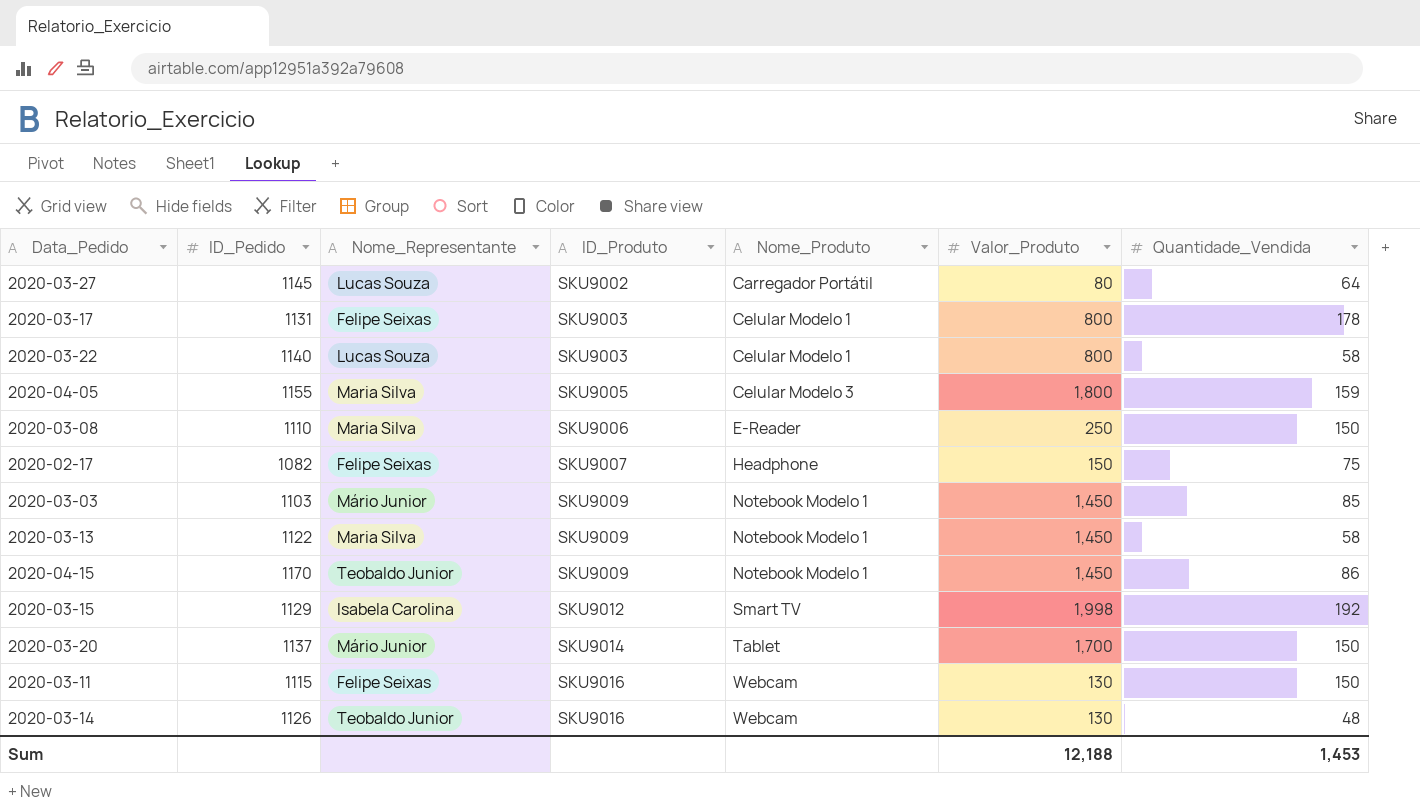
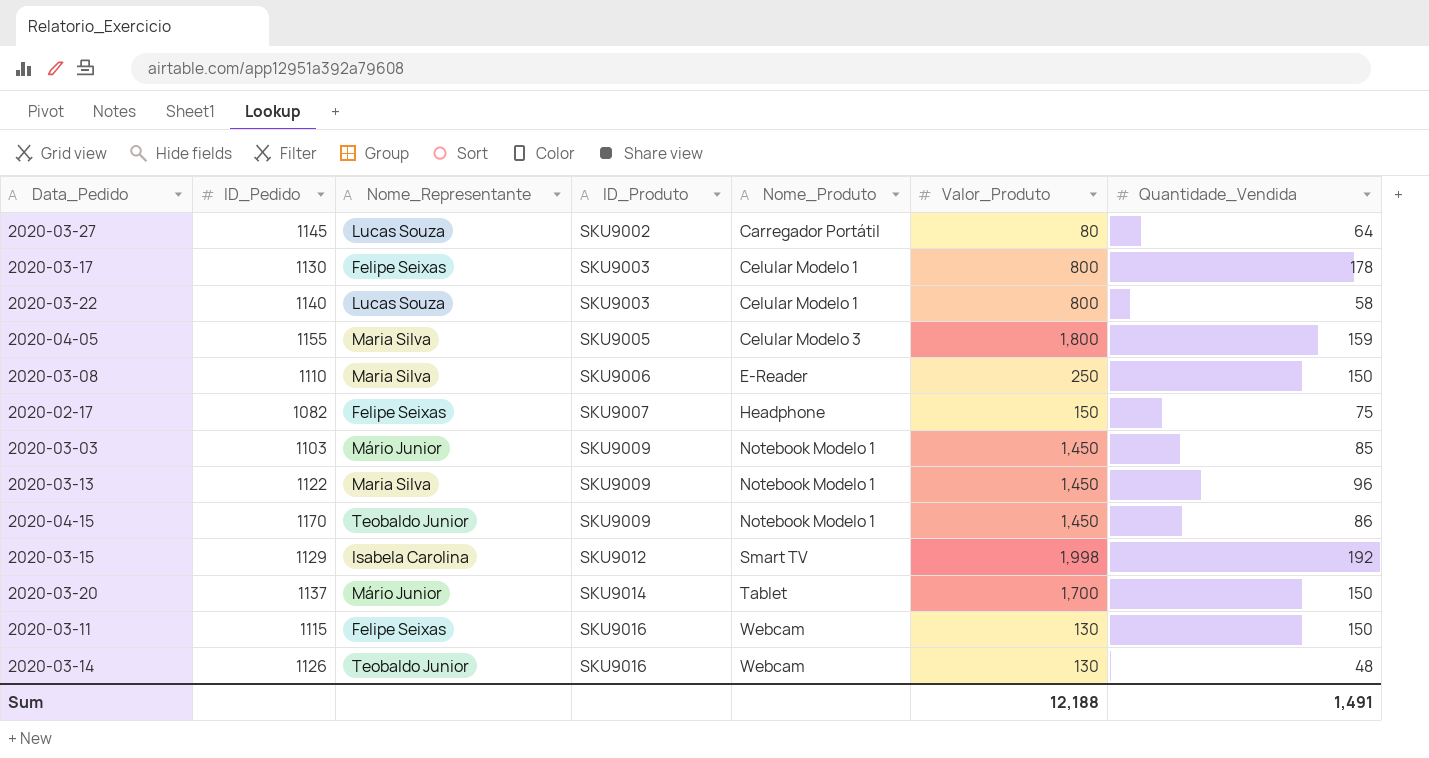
2020-03-17 | ID_Pedido: 1131 -> 1130
2020-03-13 | Quantidade_Vendida: 58 -> 96
Sum | Quantidade_Vendida: 1,453 -> 1,491

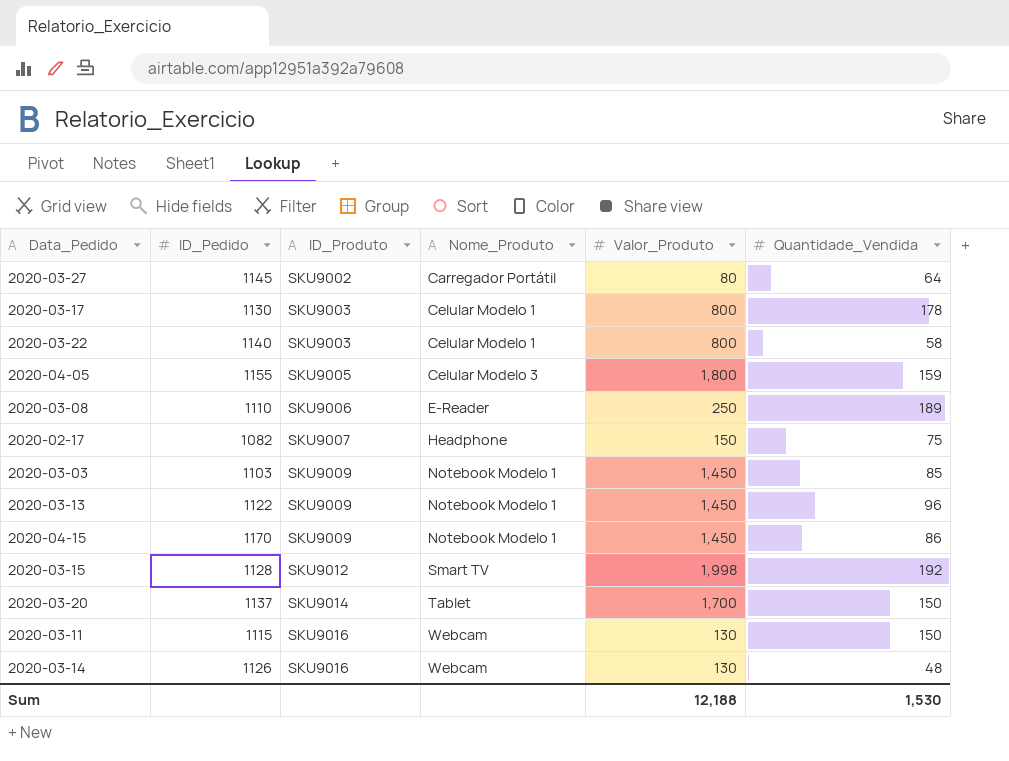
column Nome_Representante | position: 3 -> none
2020-03-08 | Quantidade_Vendida: 150 -> 189
2020-03-15 | ID_Pedido: 1129 -> 1128
Sum | Quantidade_Vendida: 1,491 -> 1,530

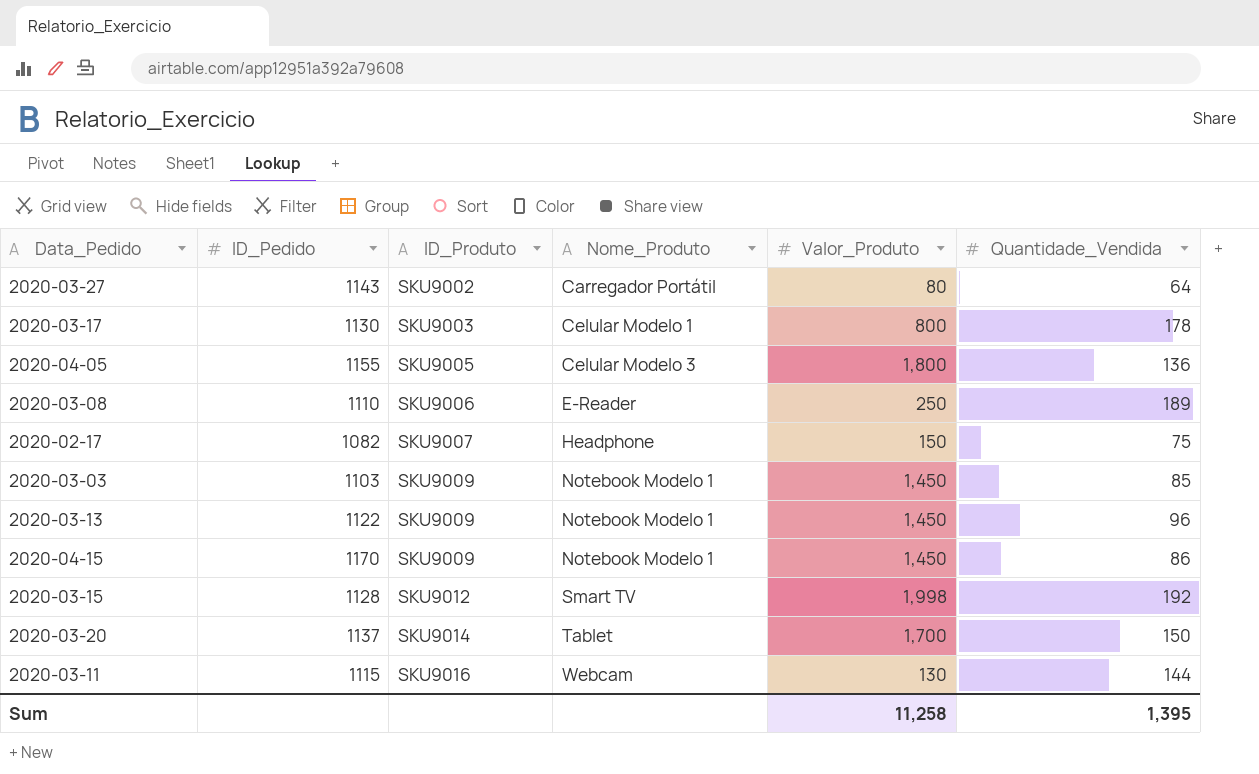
row 2020-03-22: 1140 | SKU9003 | Celular Modelo 1 | 800 | 58 -> none
row 2020-03-14: 1126 | SKU9016 | Webcam | 130 | 48 -> none
2020-03-27 | ID_Pedido: 1145 -> 1143
2020-04-05 | Quantidade_Vendida: 159 -> 136
2020-03-11 | Quantidade_Vendida: 150 -> 144
Sum | Valor_Produto: 12,188 -> 11,258
Sum | Quantidade_Vendida: 1,530 -> 1,395

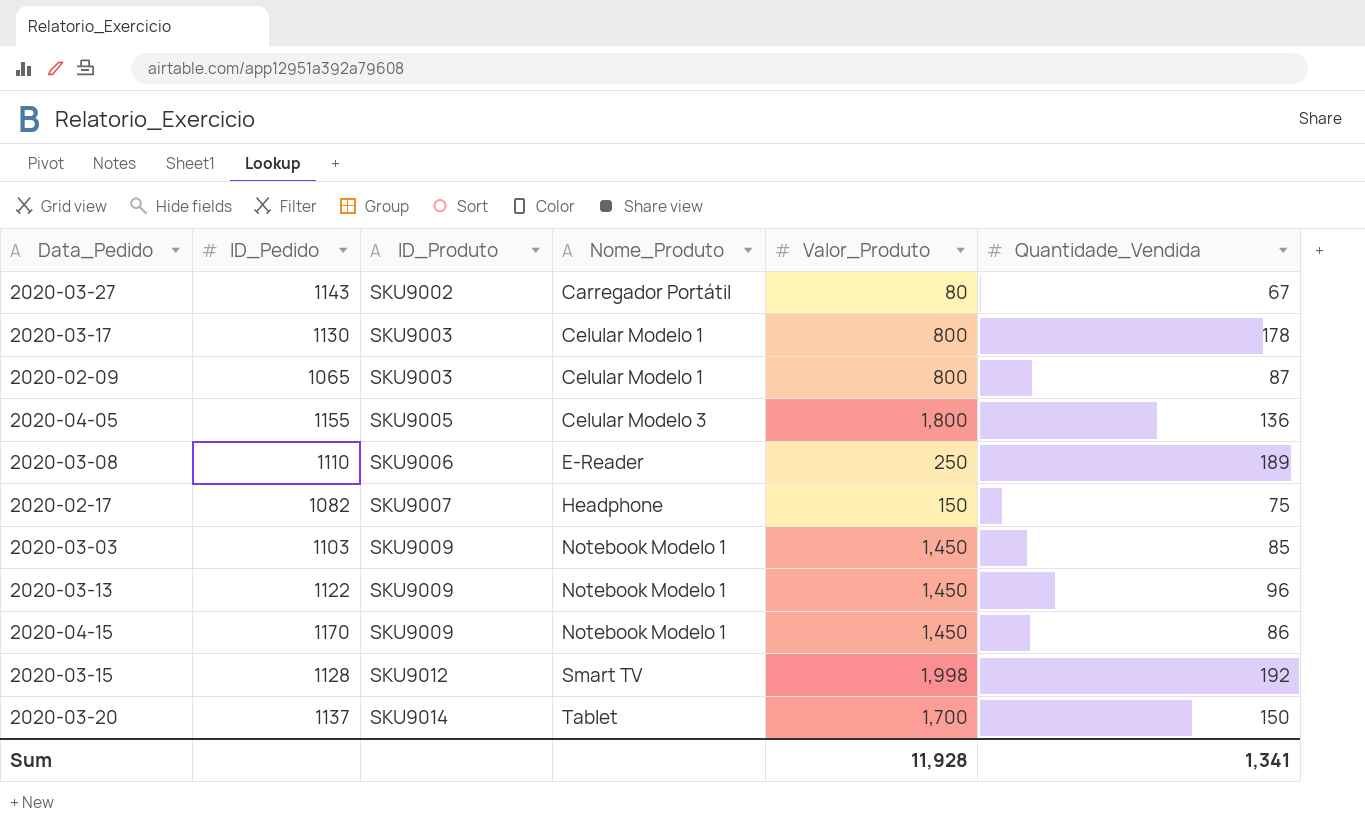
row 2020-03-11: 1115 | SKU9016 | Webcam | 130 | 144 -> none
2020-03-27 | Quantidade_Vendida: 64 -> 67
row 2020-02-09: none -> 1065 | SKU9003 | Celular Modelo 1 | 800 | 87
Sum | Valor_Produto: 11,258 -> 11,928
Sum | Quantidade_Vendida: 1,395 -> 1,341

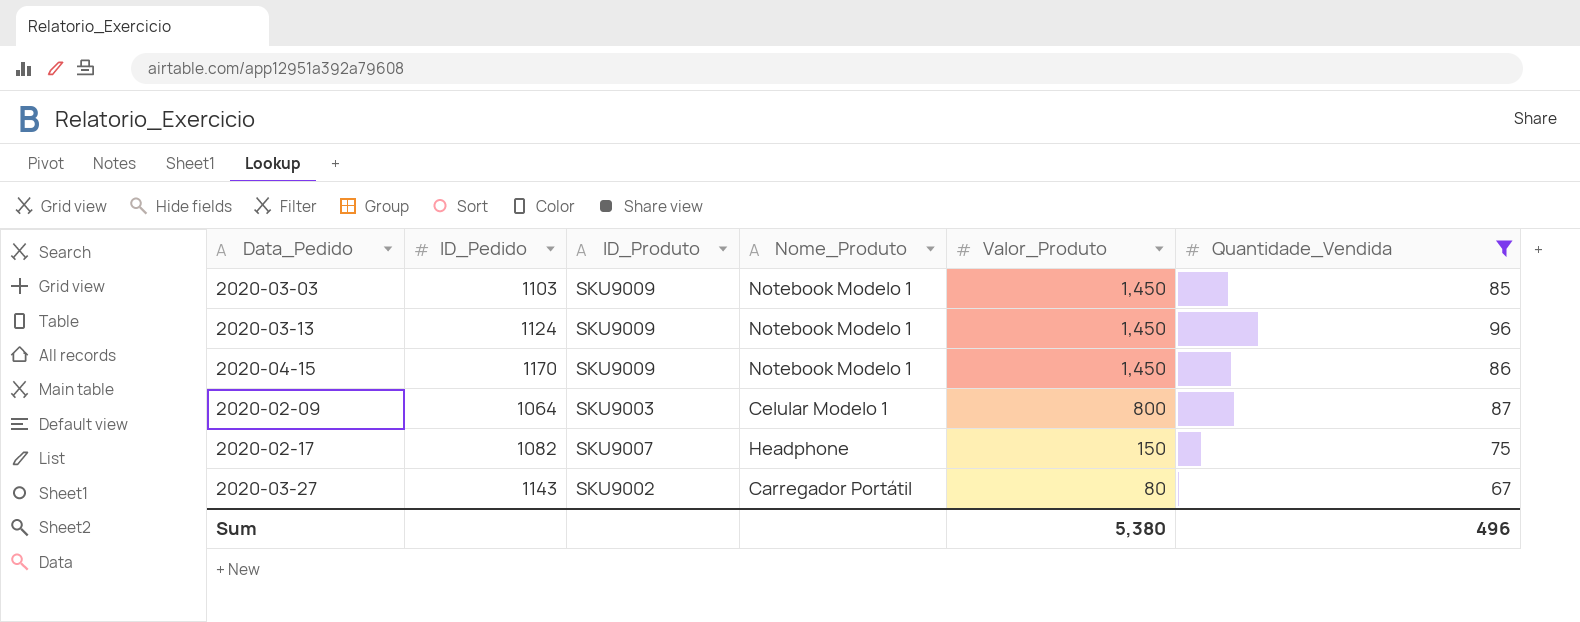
filter: none -> Quantidade_Vendida <= 96
row order: ID_Produto ascending -> Valor_Produto descending
2020-03-13 | ID_Pedido: 1122 -> 1124
2020-02-09 | ID_Pedido: 1065 -> 1064
Sum | Valor_Produto: 11,928 -> 5,380
Sum | Quantidade_Vendida: 1,341 -> 496

